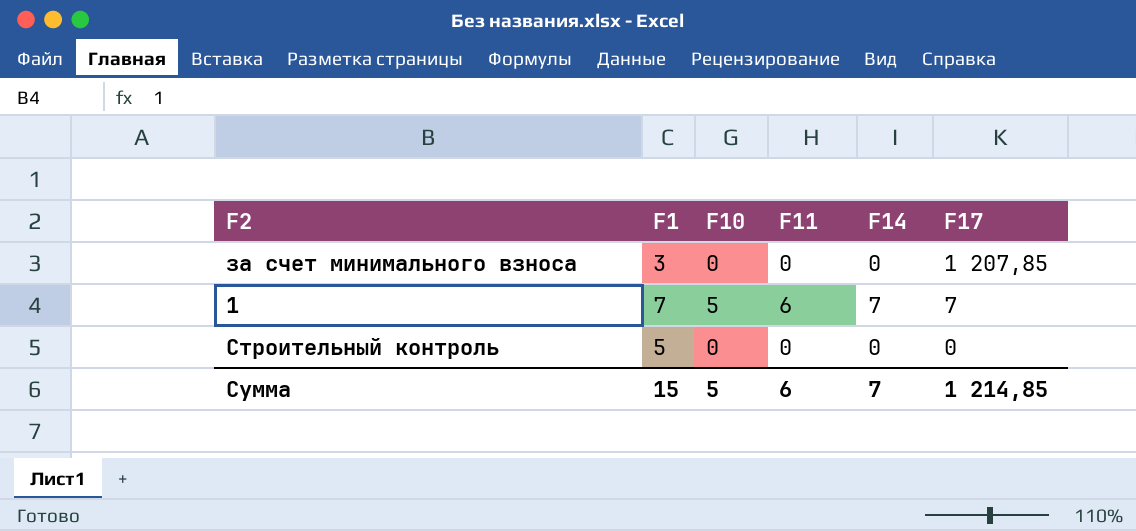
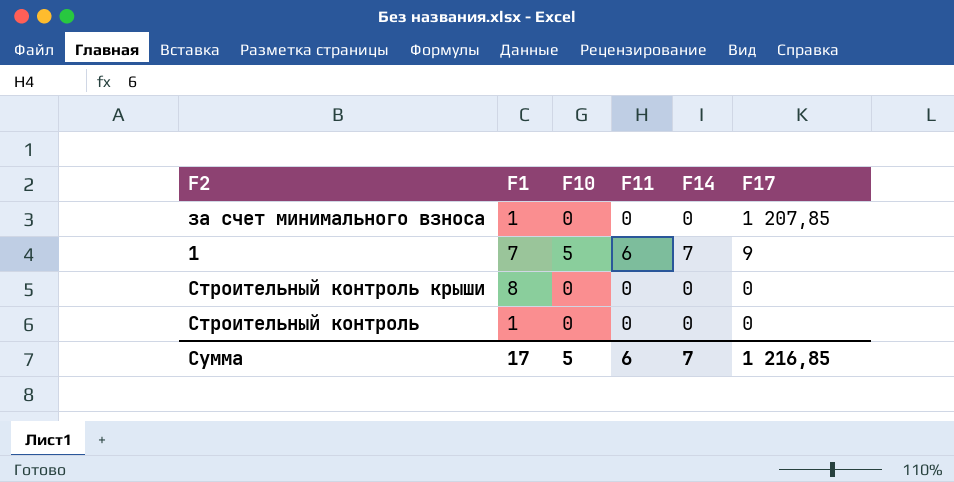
за счет минимального взноса | F1: 3 -> 1
1 | F17: 7 -> 9
row Строительный контроль крыши: none -> 8 | 0 | 0 | 0 | 0
Строительный контроль | F1: 5 -> 1
Сумма | F1: 15 -> 17
Сумма | F17: 1 214,85 -> 1 216,85

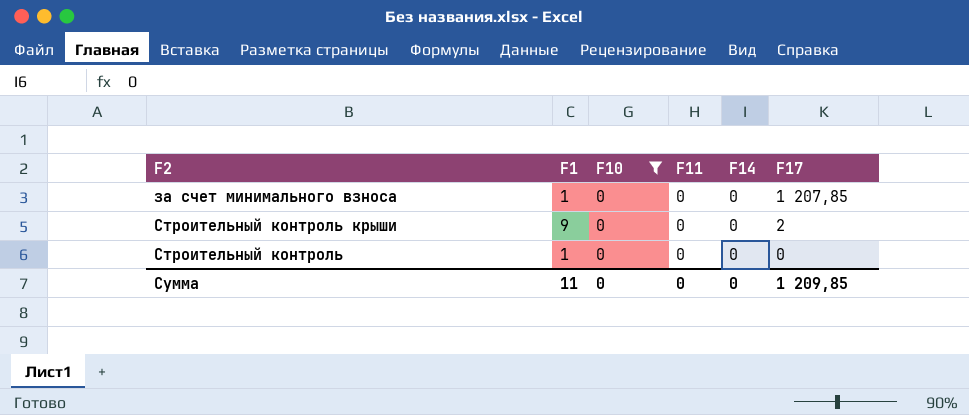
filter: none -> F10 = 0
Строительный контроль крыши | F1: 8 -> 9
Строительный контроль крыши | F17: 0 -> 2
Сумма | F1: 17 -> 11
Сумма | F10: 5 -> 0
Сумма | F11: 6 -> 0
Сумма | F14: 7 -> 0
Сумма | F17: 1 216,85 -> 1 209,85

